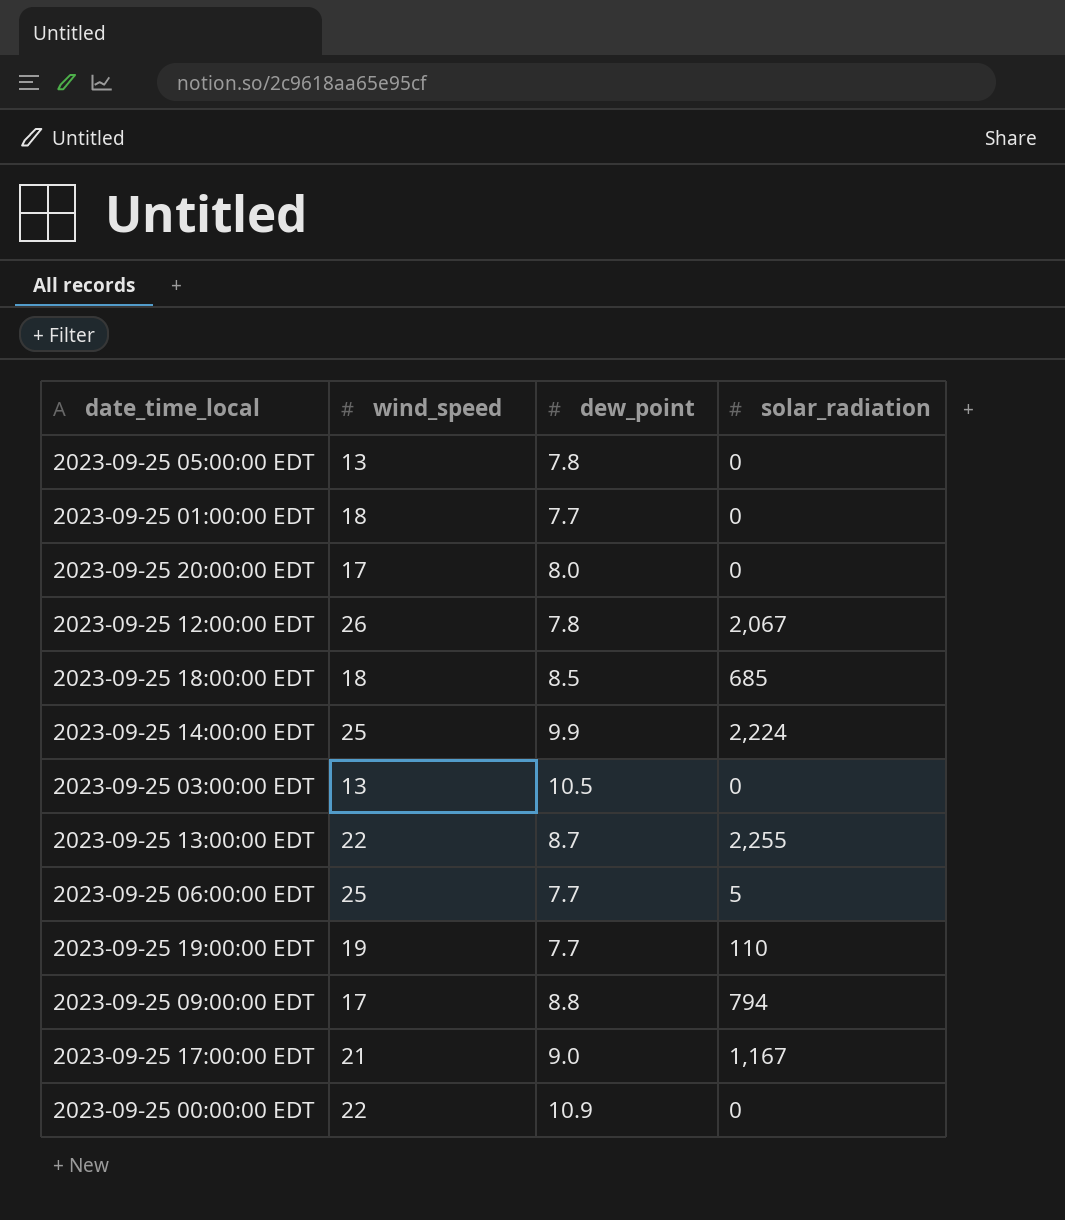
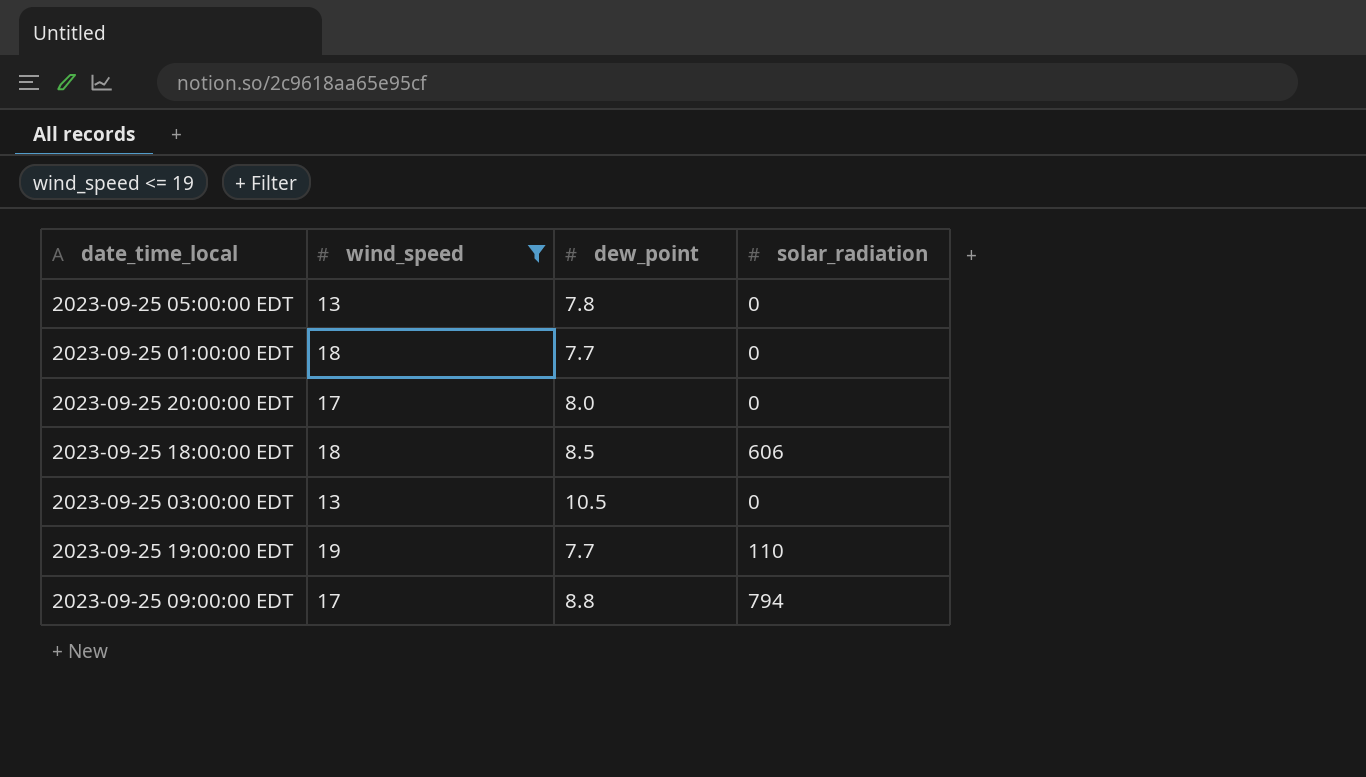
filter: none -> wind_speed <= 19
2023-09-25 18:00:00 EDT | solar_radiation: 685 -> 606

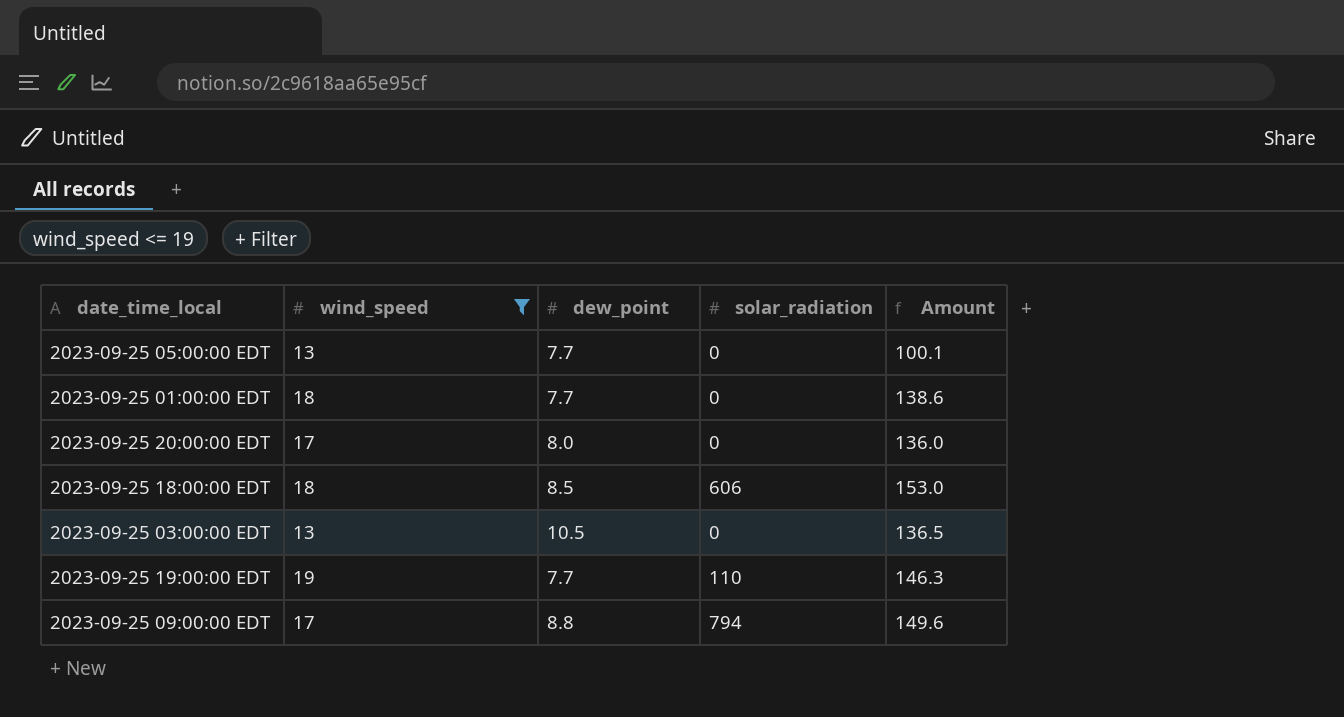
column Amount | formula: none -> [wind_speed] * [dew_point]
2023-09-25 05:00:00 EDT | dew_point: 7.8 -> 7.7

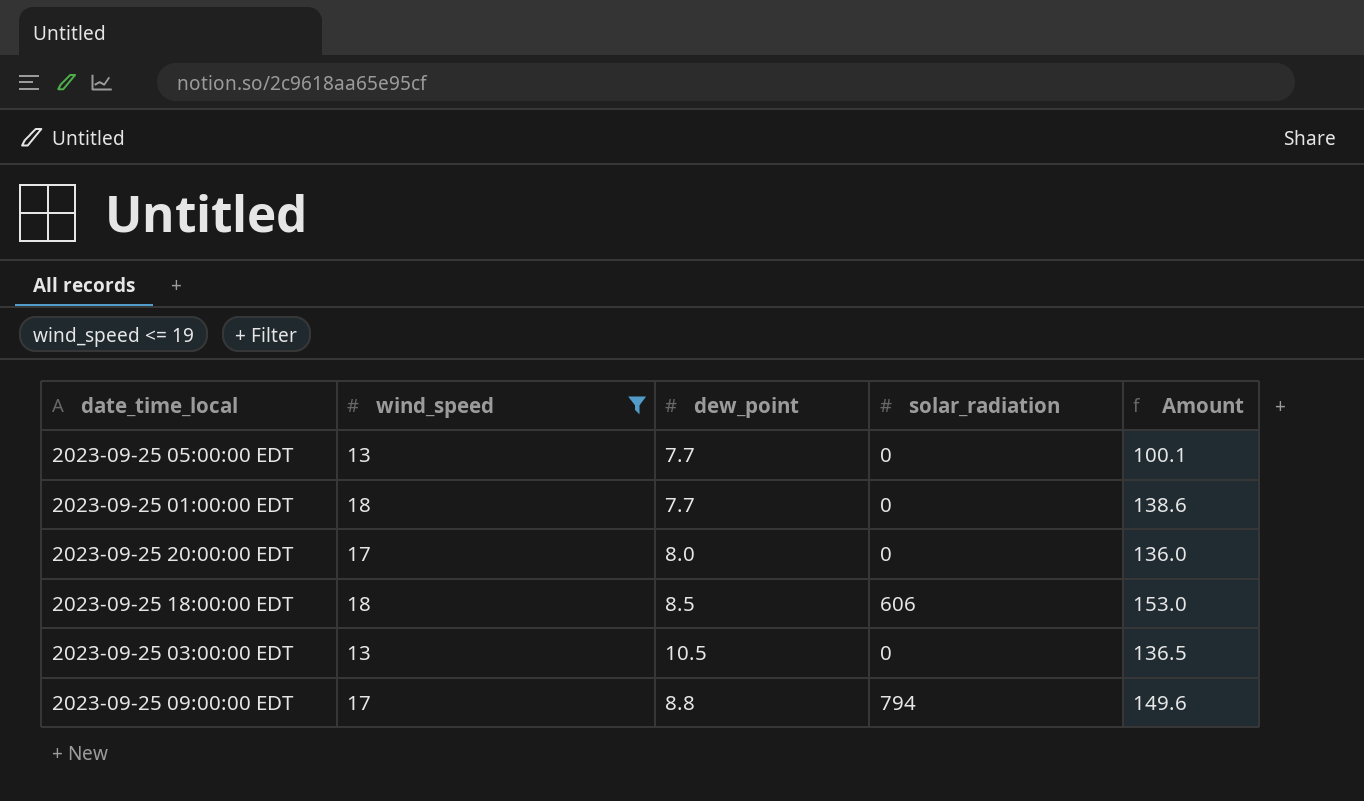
row 2023-09-25 19:00:00 EDT: 19 | 7.7 | 110 | 146.3 -> none

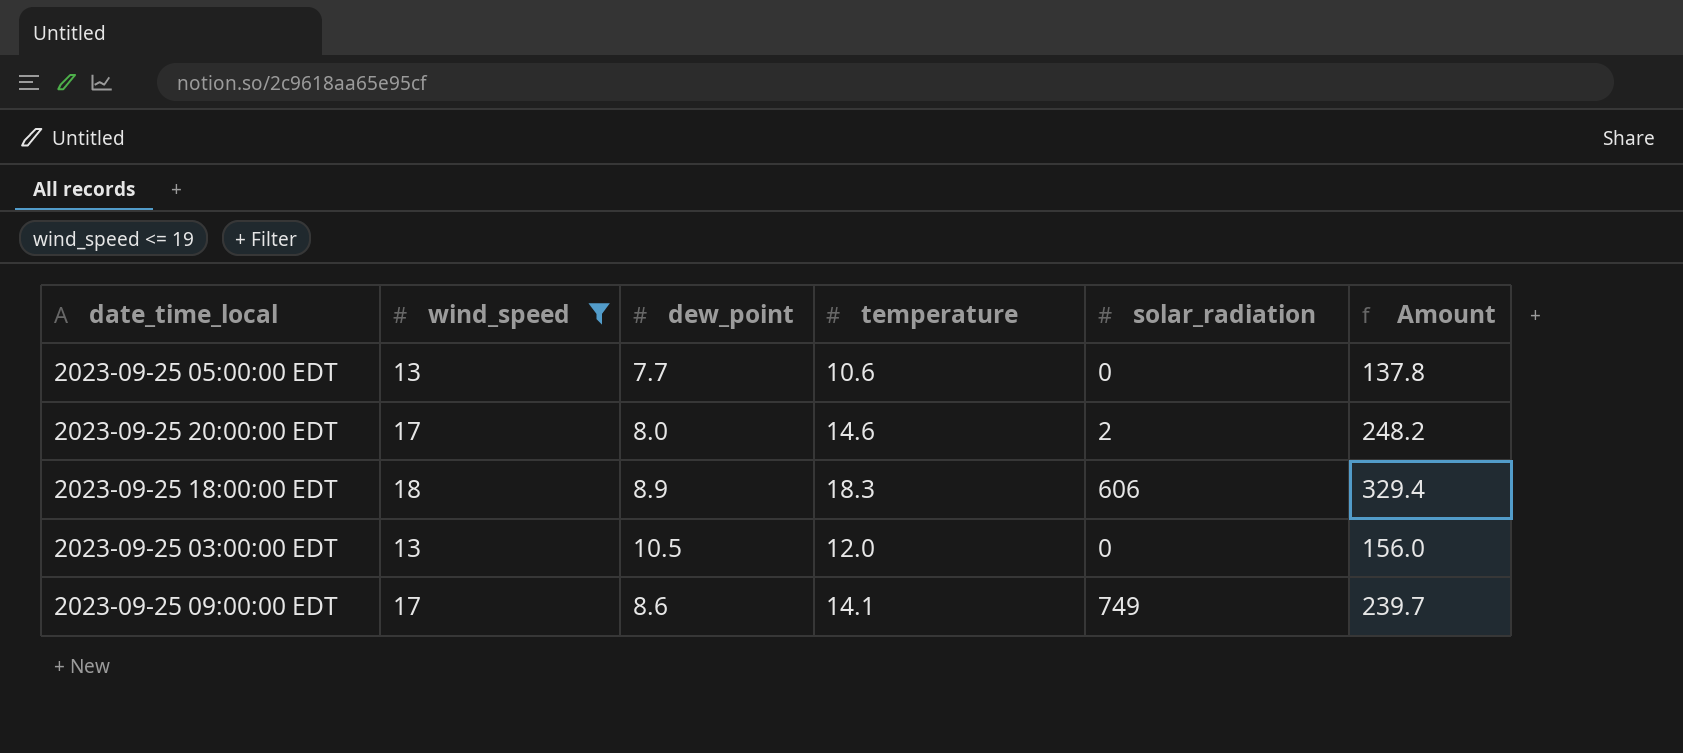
column temperature | position: none -> 4
column Amount | formula: [wind_speed] * [dew_point] -> [wind_speed] * [temperature]
row 2023-09-25 01:00:00 EDT: 18 | 7.7 | 0 | 138.6 -> none
2023-09-25 20:00:00 EDT | solar_radiation: 0 -> 2
2023-09-25 18:00:00 EDT | dew_point: 8.5 -> 8.9
2023-09-25 09:00:00 EDT | dew_point: 8.8 -> 8.6
2023-09-25 09:00:00 EDT | solar_radiation: 794 -> 749

